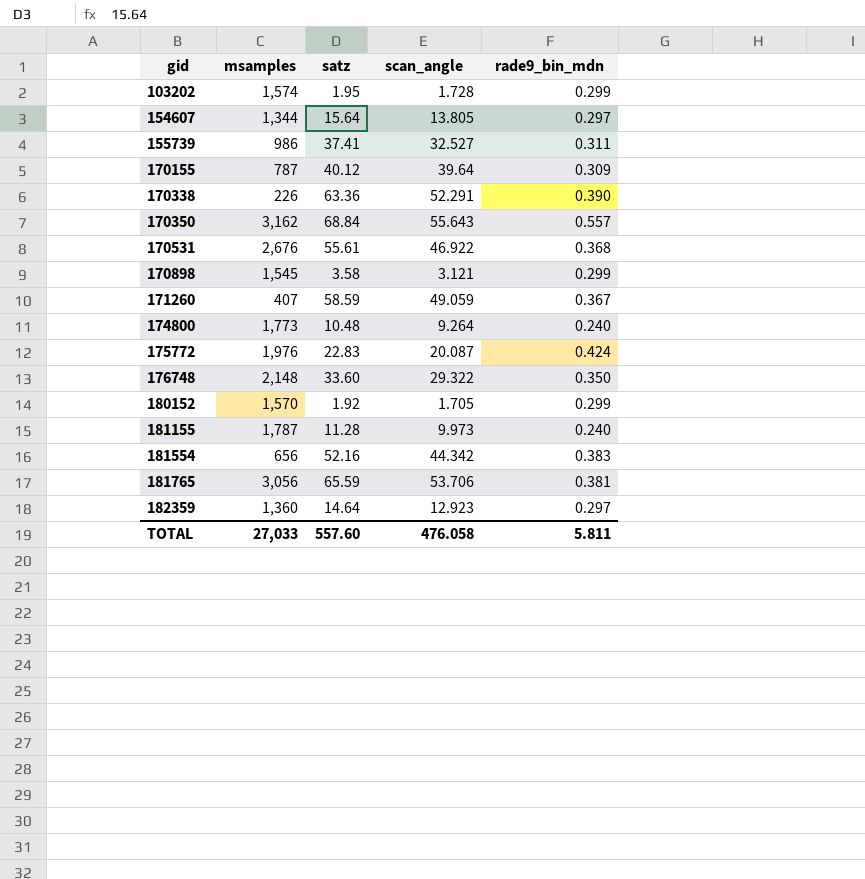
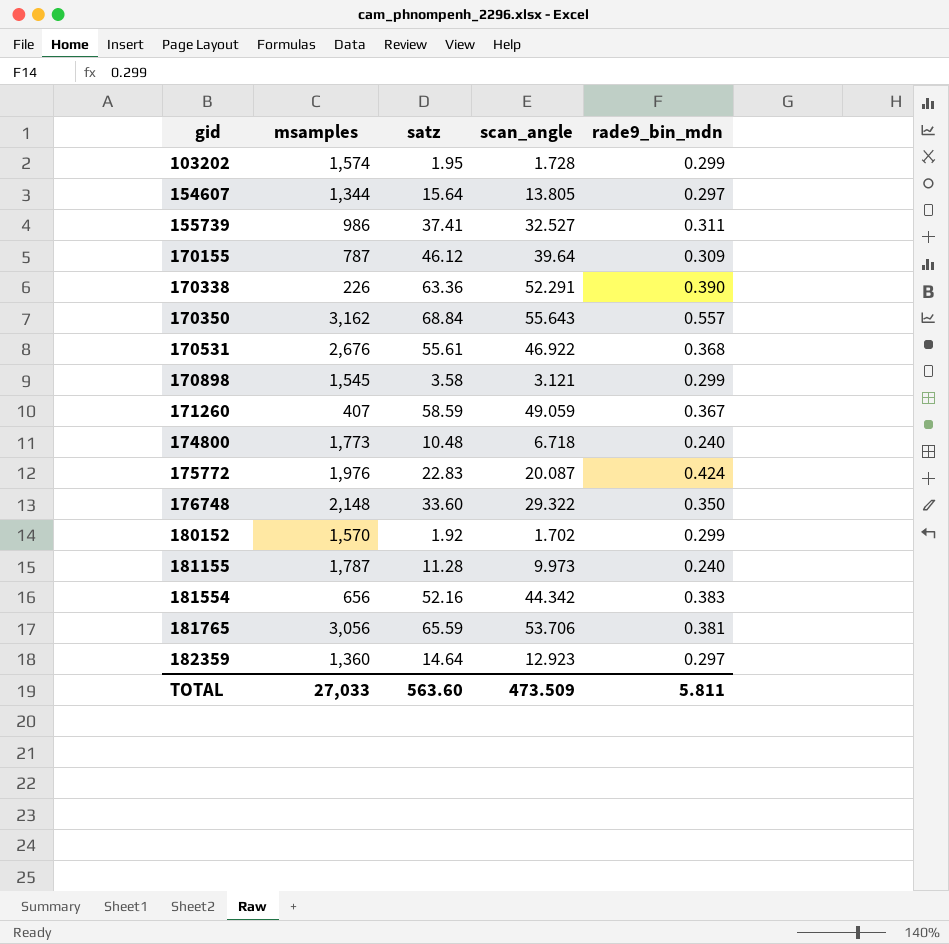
170155 | satz: 40.12 -> 46.12
174800 | scan_angle: 9.264 -> 6.718
180152 | scan_angle: 1.705 -> 1.702
TOTAL | satz: 557.60 -> 563.60
TOTAL | scan_angle: 476.058 -> 473.509

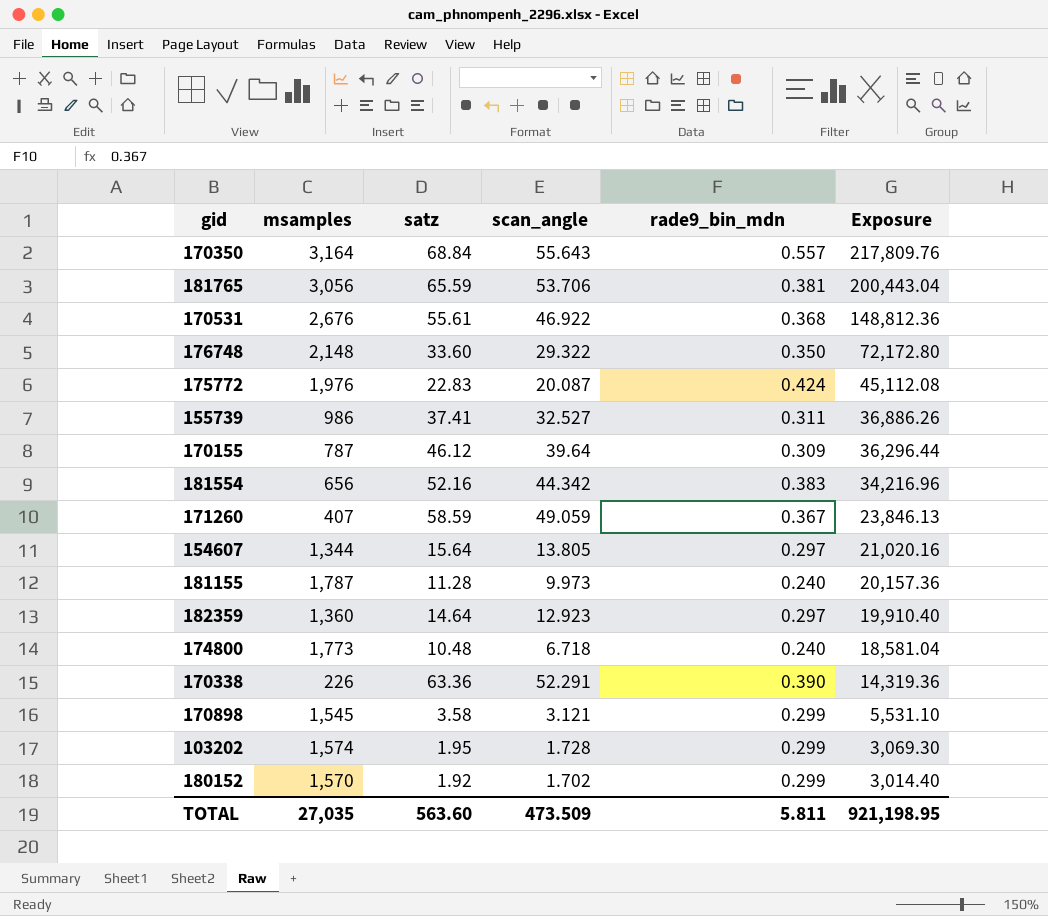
row order: gid ascending -> Exposure descending
column Exposure | formula: none -> [msamples] * [satz]
170350 | msamples: 3,162 -> 3,164
TOTAL | msamples: 27,033 -> 27,035

